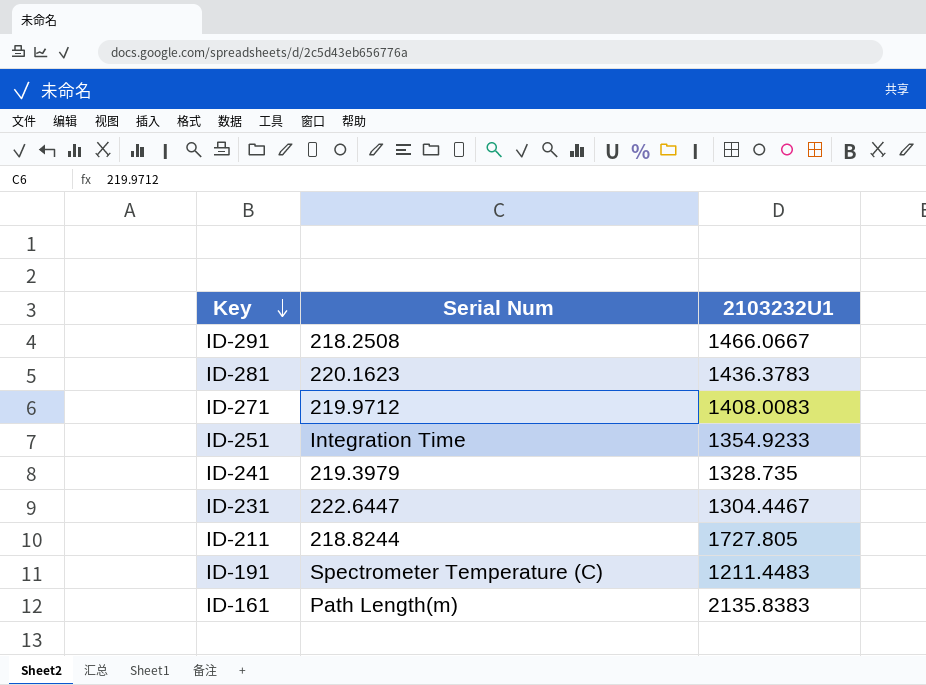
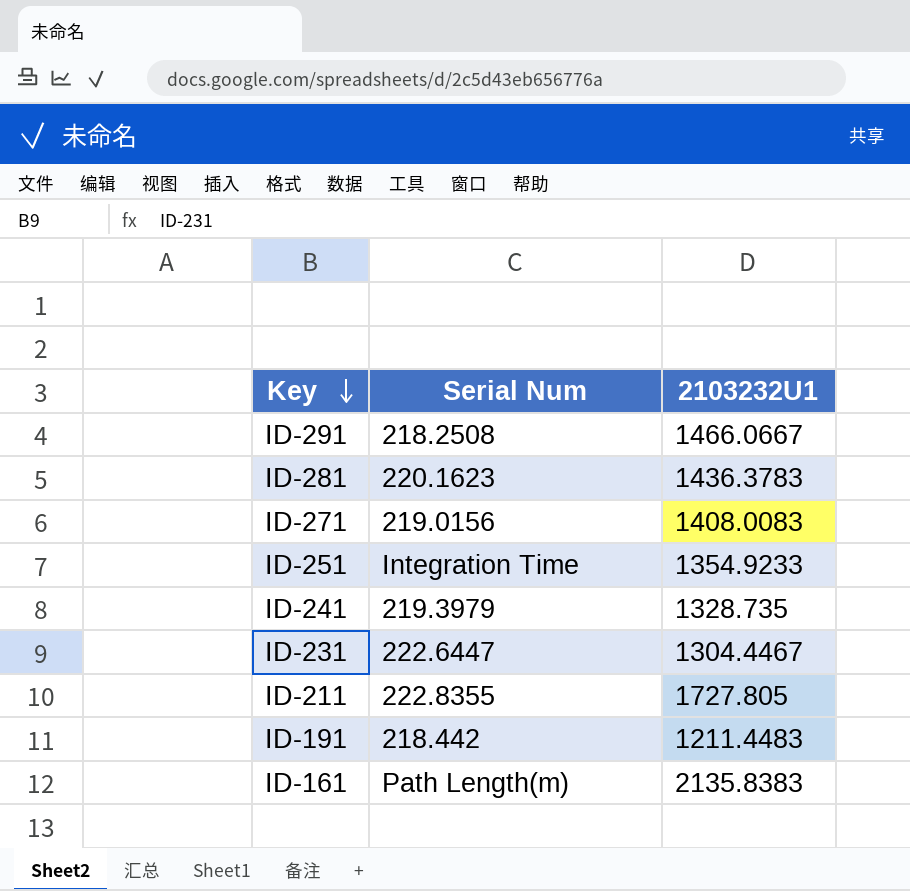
ID-271 | Serial Num: 219.9712 -> 219.0156
ID-211 | Serial Num: 218.8244 -> 222.8355
ID-191 | Serial Num: Spectrometer Temperature (C) -> 218.442

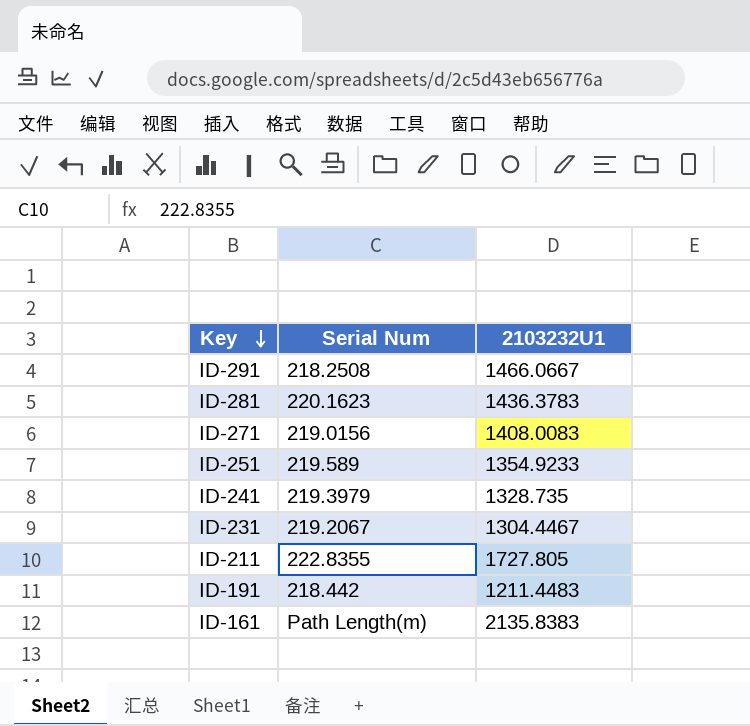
ID-251 | Serial Num: Integration Time -> 219.589
ID-231 | Serial Num: 222.6447 -> 219.2067

